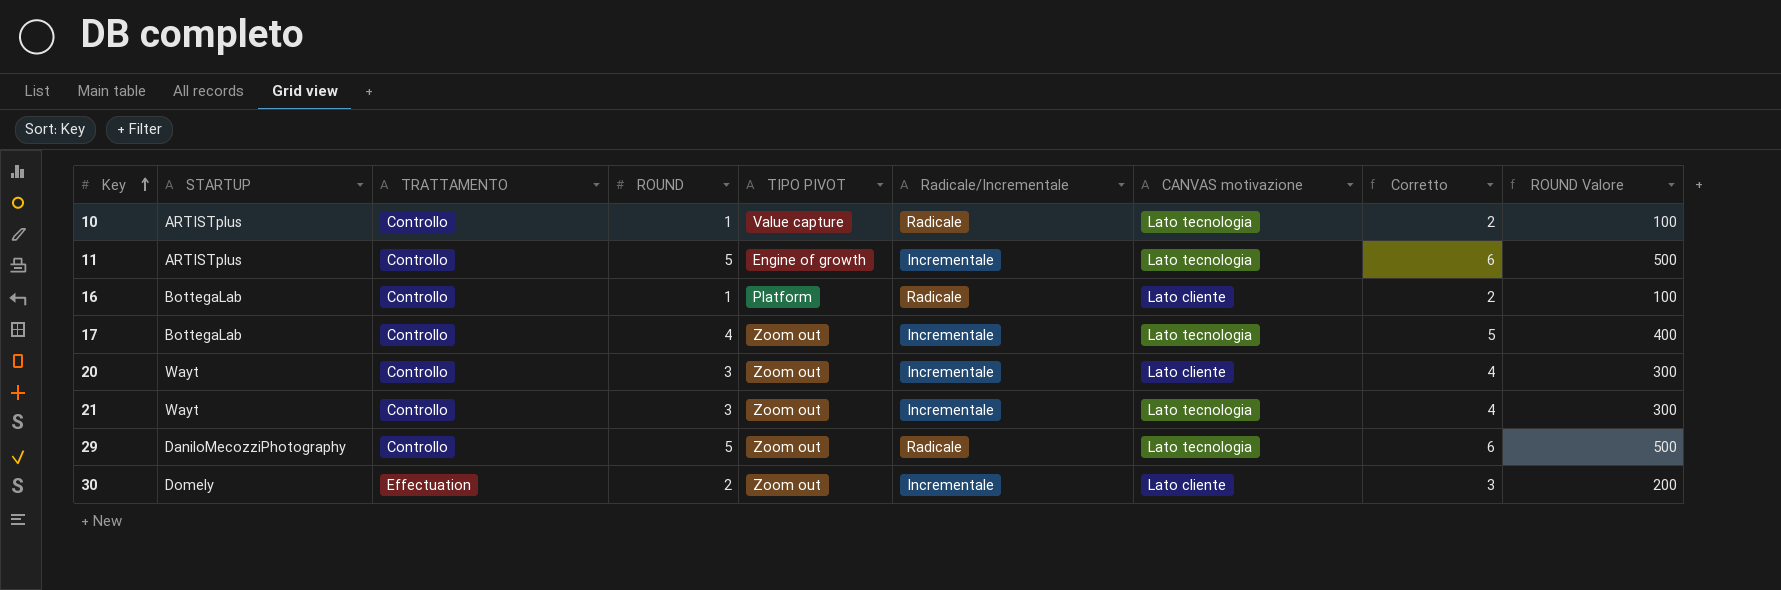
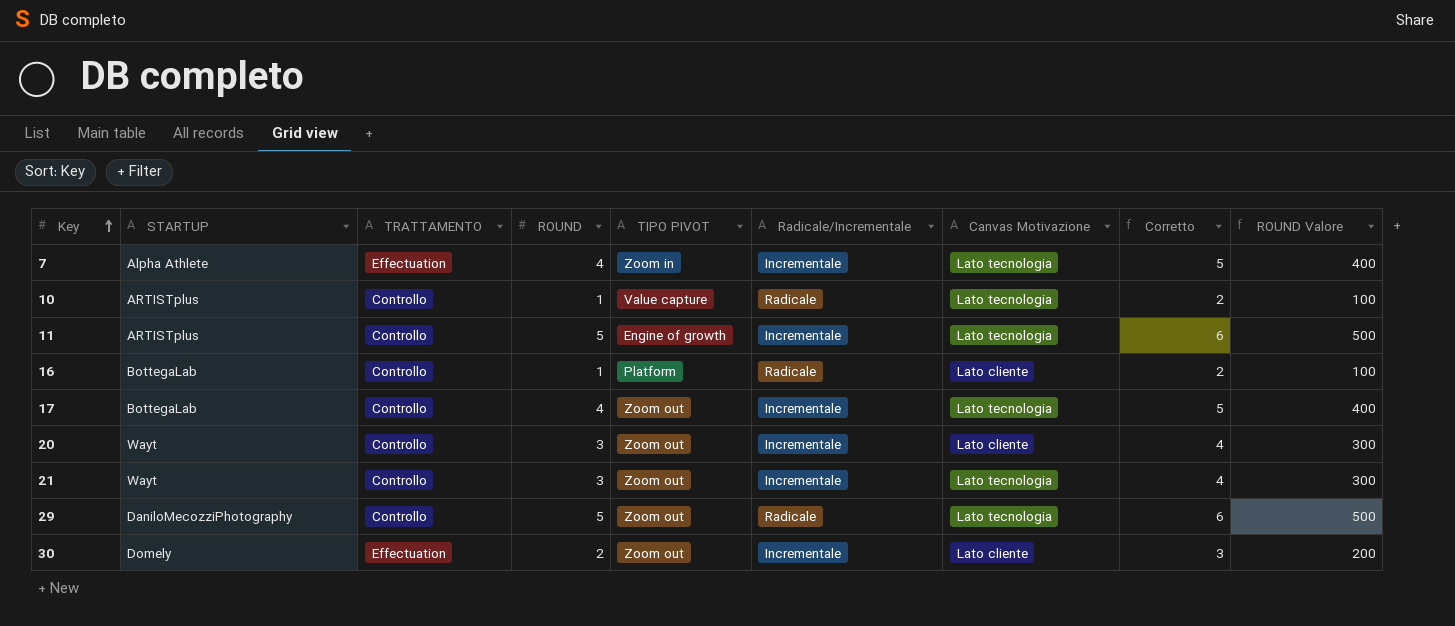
column name: CANVAS motivazione -> Canvas Motivazione
row 7: none -> Alpha Athlete | Effectuation | 4 | Zoom in | Incrementale | Lato tecnologia | 5 | 400

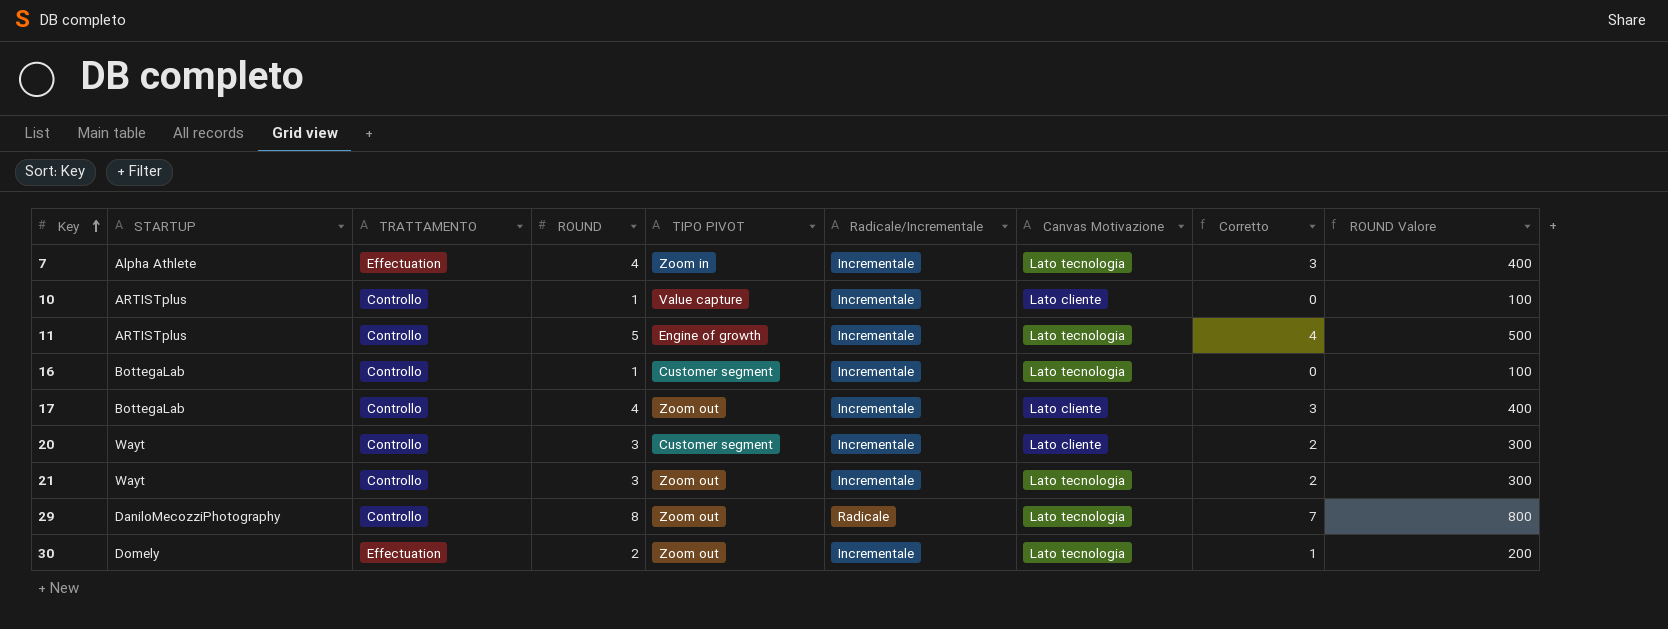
column Corretto | formula: [ROUND] + 1 -> [ROUND] - 1
10 | Radicale/Incrementale: Radicale -> Incrementale
10 | Canvas Motivazione: Lato tecnologia -> Lato cliente
16 | TIPO PIVOT: Platform -> Customer segment
16 | Radicale/Incrementale: Radicale -> Incrementale
16 | Canvas Motivazione: Lato cliente -> Lato tecnologia
17 | Canvas Motivazione: Lato tecnologia -> Lato cliente
20 | TIPO PIVOT: Zoom out -> Customer segment
29 | ROUND: 5 -> 8
29 | ROUND Valore: 500 -> 800
30 | Canvas Motivazione: Lato cliente -> Lato tecnologia

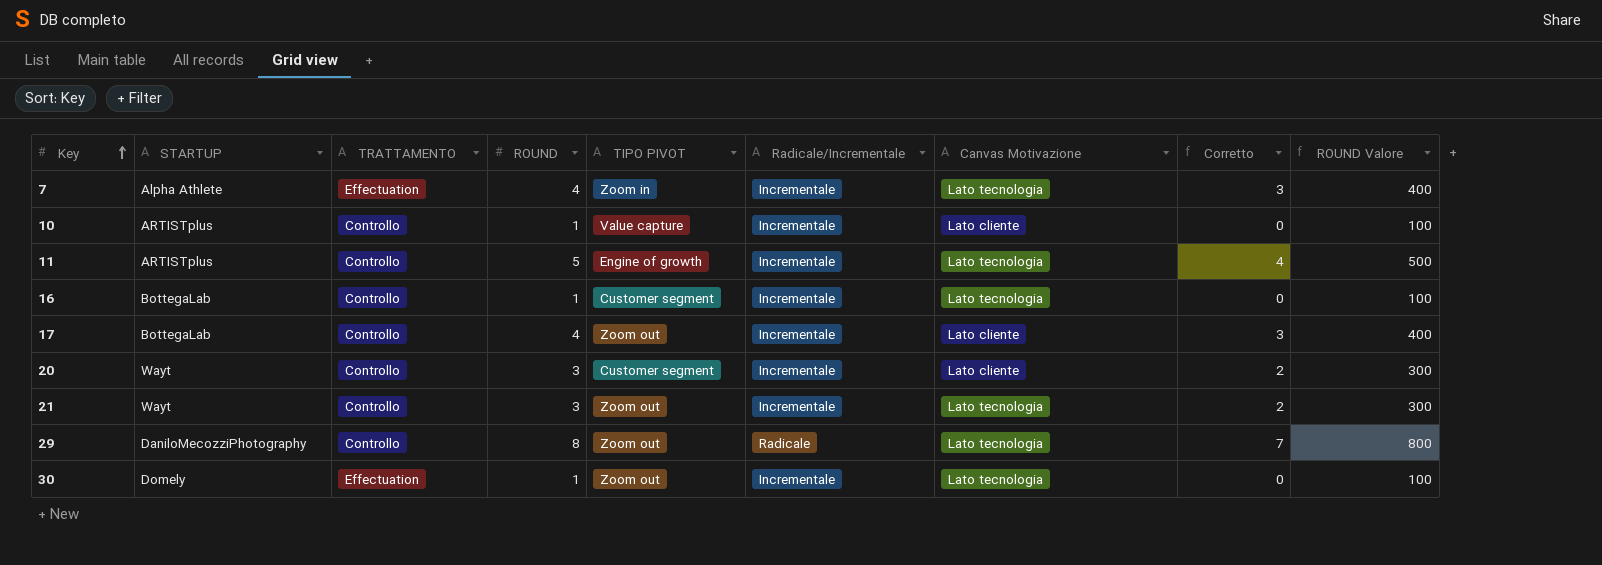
30 | ROUND: 2 -> 1
30 | Corretto: 1 -> 0
30 | ROUND Valore: 200 -> 100

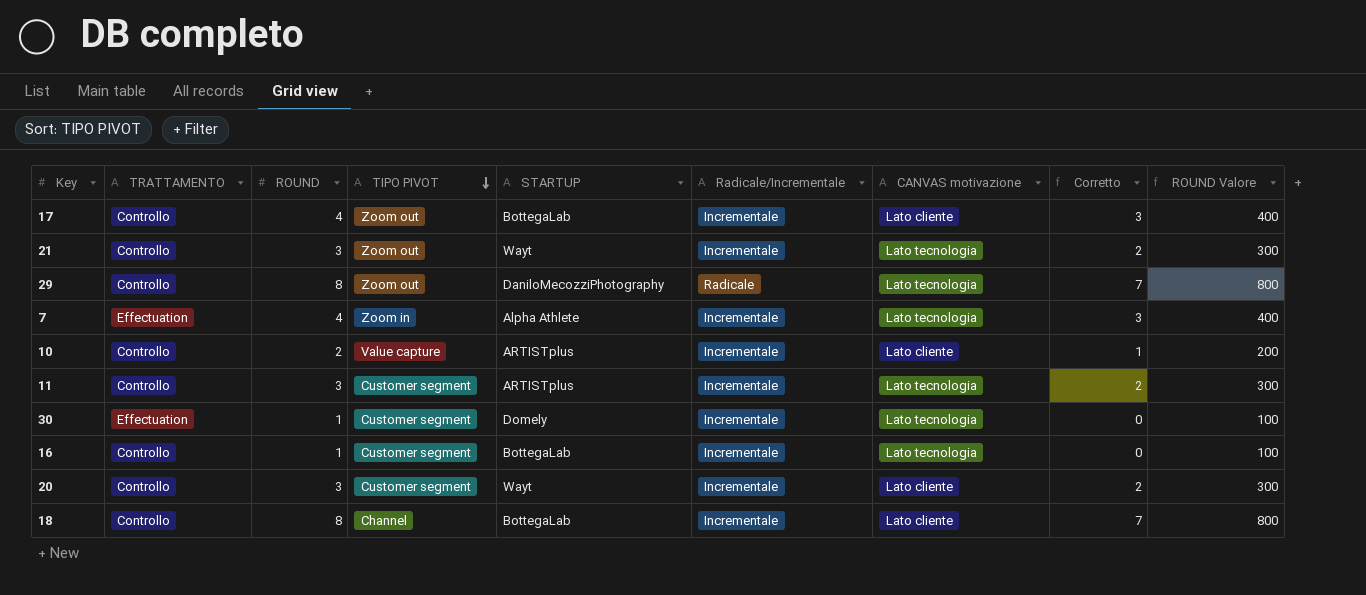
row order: Key ascending -> TIPO PIVOT descending
column STARTUP | position: 2 -> 5
column name: Canvas Motivazione -> CANVAS motivazione
10 | ROUND: 1 -> 2
10 | Corretto: 0 -> 1
10 | ROUND Valore: 100 -> 200
11 | ROUND: 5 -> 3
11 | TIPO PIVOT: Engine of growth -> Customer segment
11 | Corretto: 4 -> 2
11 | ROUND Valore: 500 -> 300
30 | TIPO PIVOT: Zoom out -> Customer segment
row 18: none -> Controllo | 8 | Channel | BottegaLab | Incrementale | Lato cliente | 7 | 800

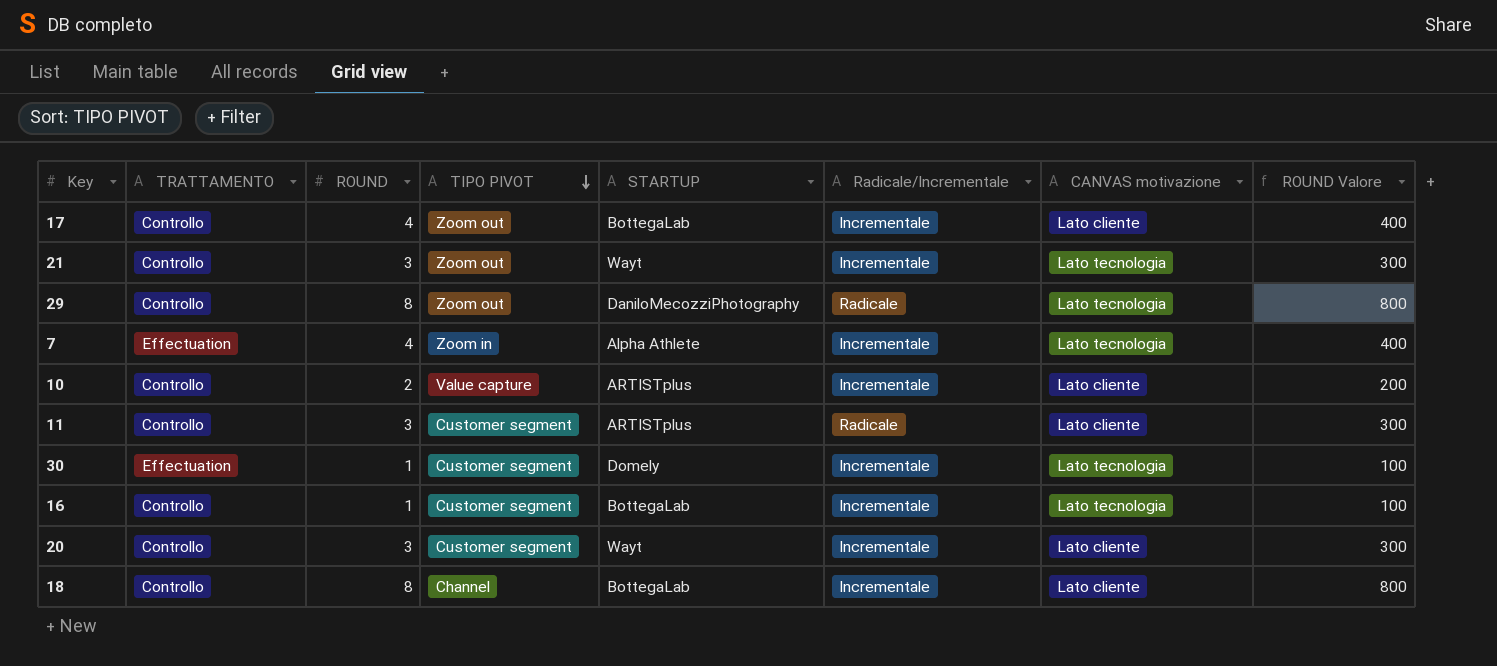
column Corretto | formula: [ROUND] - 1 -> none
11 | Radicale/Incrementale: Incrementale -> Radicale
11 | CANVAS motivazione: Lato tecnologia -> Lato cliente

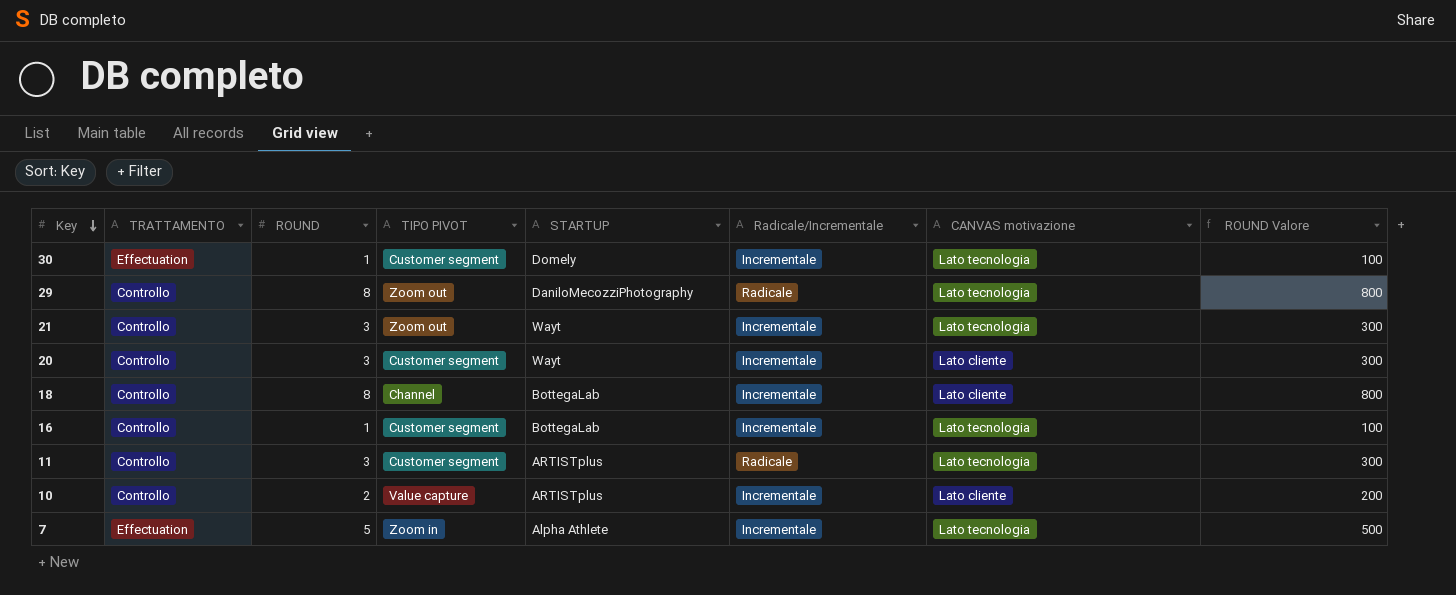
row order: TIPO PIVOT descending -> Key descending
row 17: Controllo | 4 | Zoom out | BottegaLab | Incrementale | Lato cliente | 400 -> none
11 | CANVAS motivazione: Lato cliente -> Lato tecnologia
7 | ROUND: 4 -> 5
7 | ROUND Valore: 400 -> 500

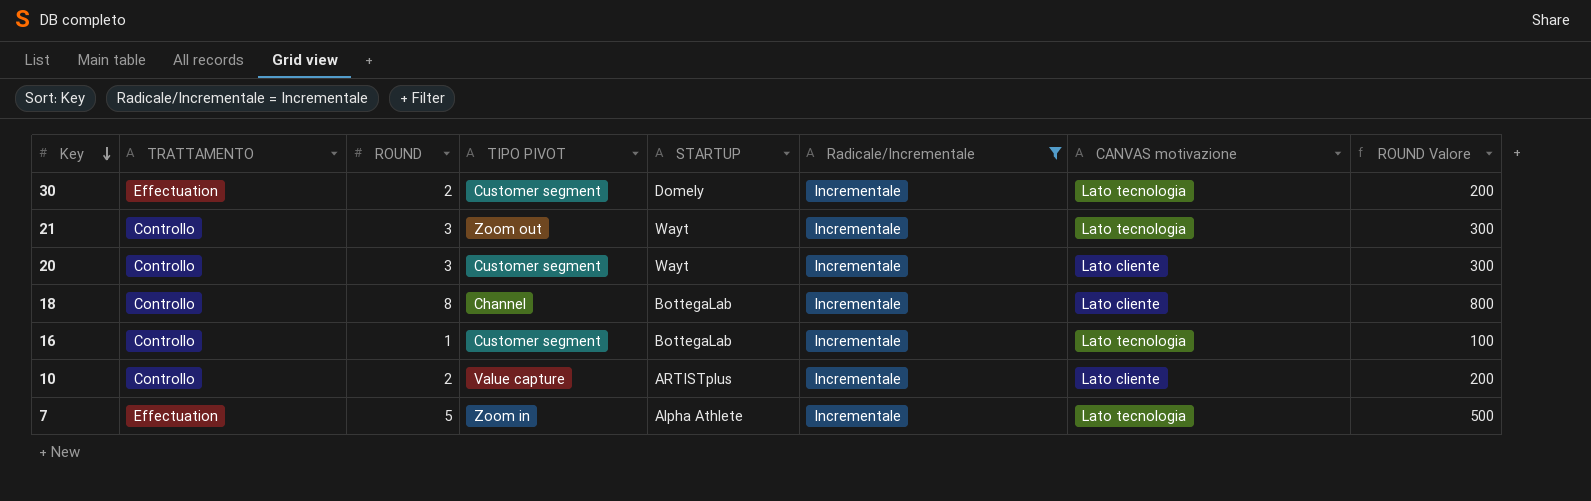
filter: none -> Radicale/Incrementale = Incrementale
30 | ROUND: 1 -> 2
30 | ROUND Valore: 100 -> 200

